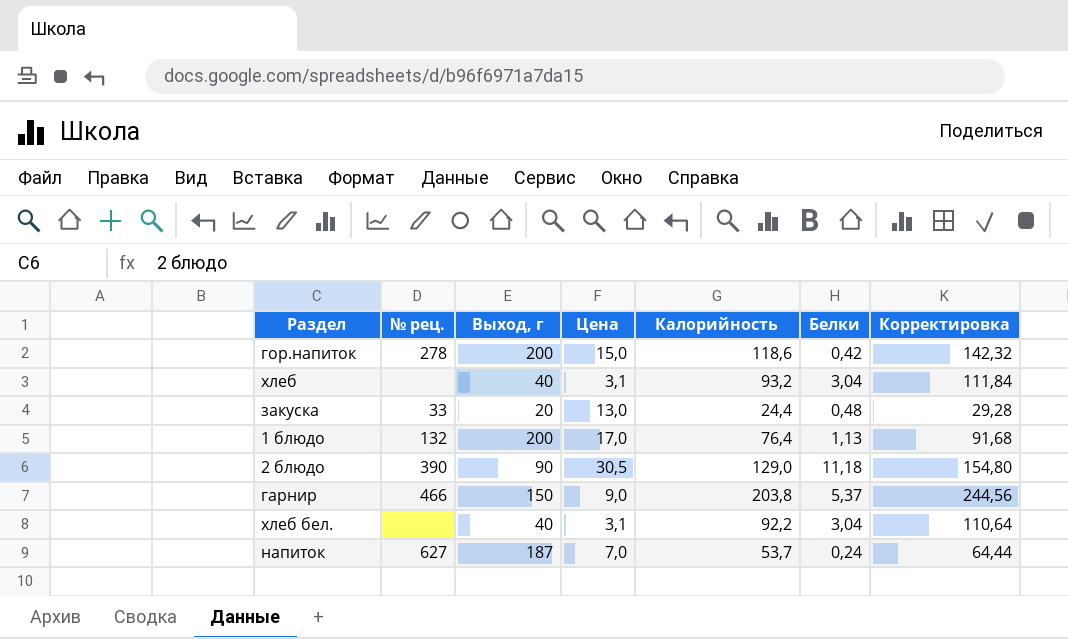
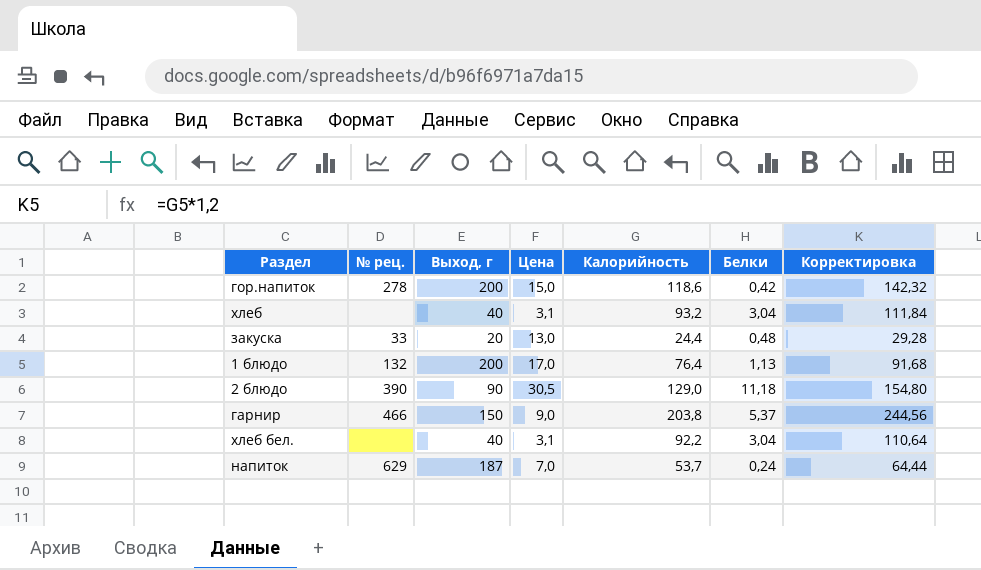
напиток | № рец.: 627 -> 629

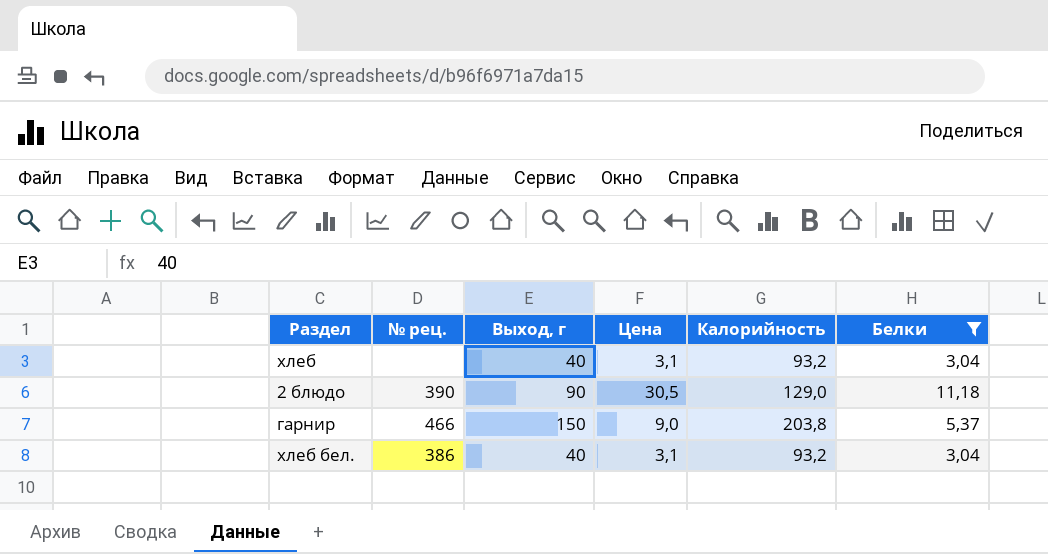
filter: none -> Белки >= 3,04
column Корректировка | formula: [Калорийность] * 1,2 -> none
хлеб бел. | № рец.: none -> 386
хлеб бел. | Калорийность: 92,2 -> 93,2

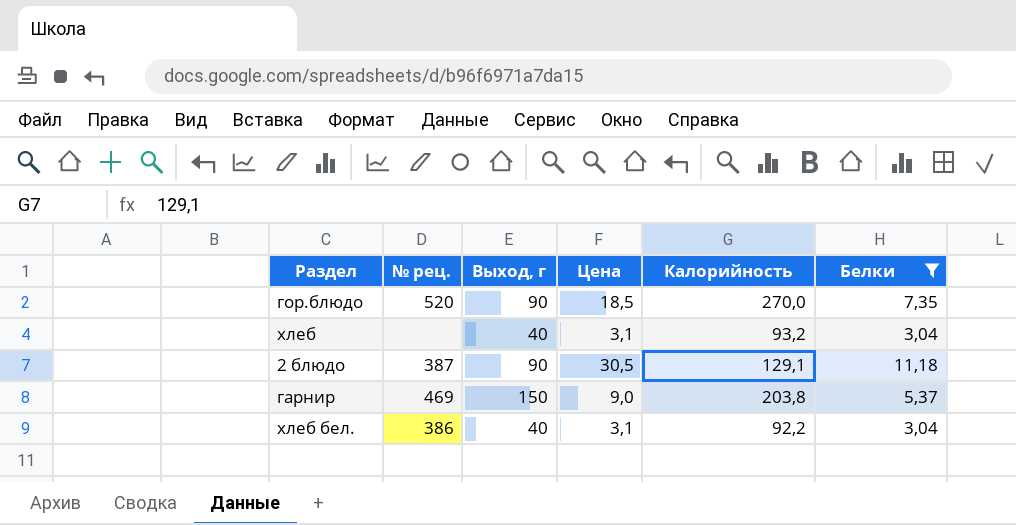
row гор.блюдо: none -> 520 | 90 | 18,5 | 270,0 | 7,35
2 блюдо | № рец.: 390 -> 387
2 блюдо | Калорийность: 129,0 -> 129,1
гарнир | № рец.: 466 -> 469
хлеб бел. | Калорийность: 93,2 -> 92,2

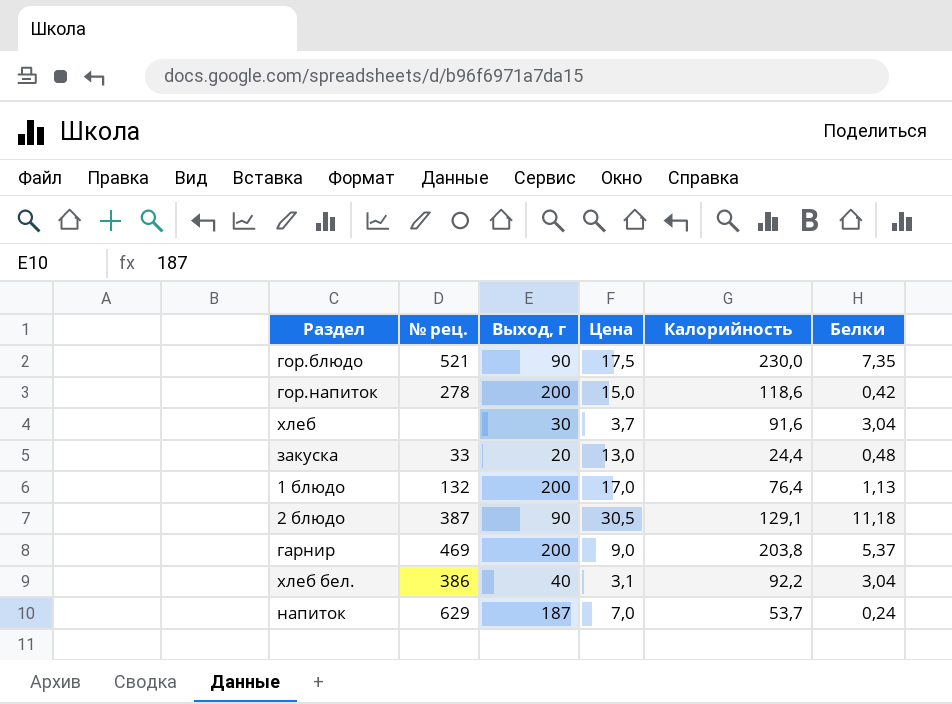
filter: Белки >= 3,04 -> none
гор.блюдо | № рец.: 520 -> 521
гор.блюдо | Цена: 18,5 -> 17,5
гор.блюдо | Калорийность: 270,0 -> 230,0
хлеб | Выход, г: 40 -> 30
хлеб | Цена: 3,1 -> 3,7
хлеб | Калорийность: 93,2 -> 91,6
гарнир | Выход, г: 150 -> 200

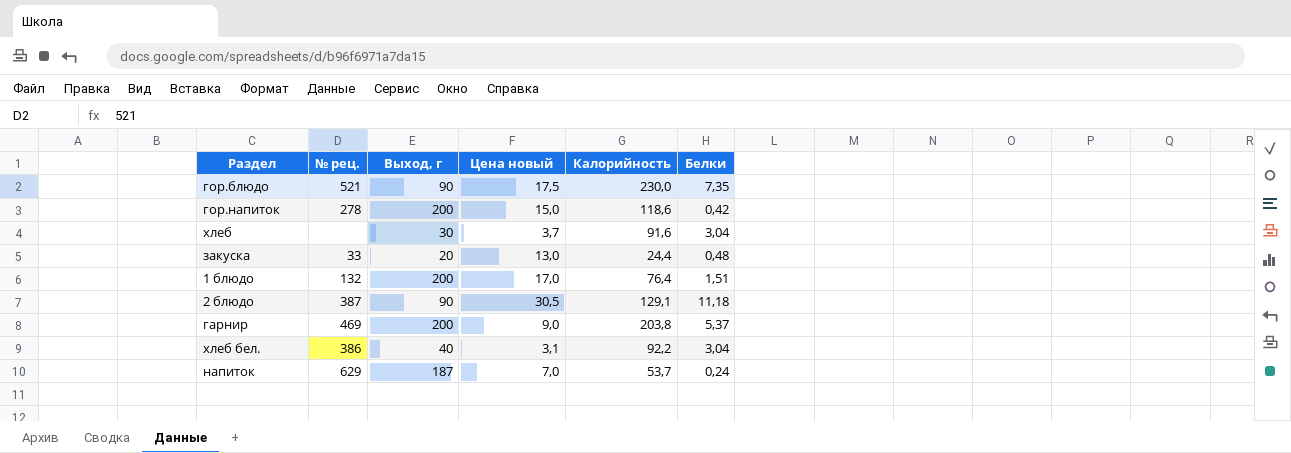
column name: Цена -> Цена новый
1 блюдо | Белки: 1,13 -> 1,51

